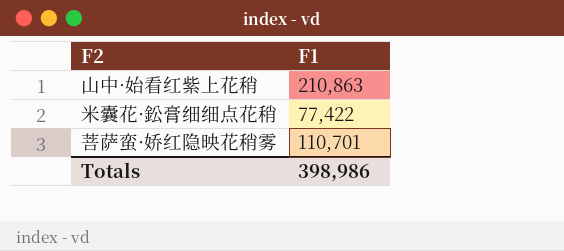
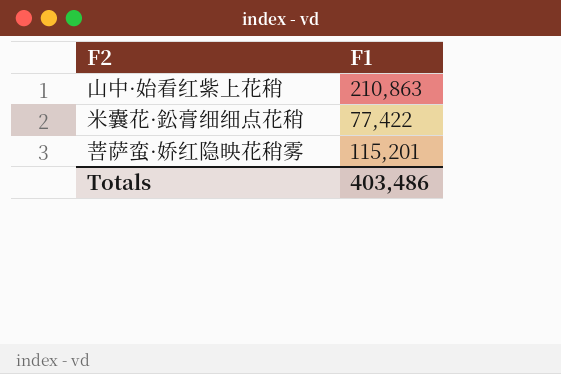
菩萨蛮·娇红隐映花稍雾 | F1: 110,701 -> 115,201
Totals | F1: 398,986 -> 403,486

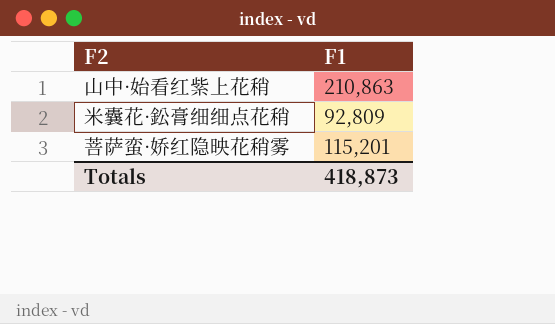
米囊花·鈆膏细细点花稍 | F1: 77,422 -> 92,809
Totals | F1: 403,486 -> 418,873

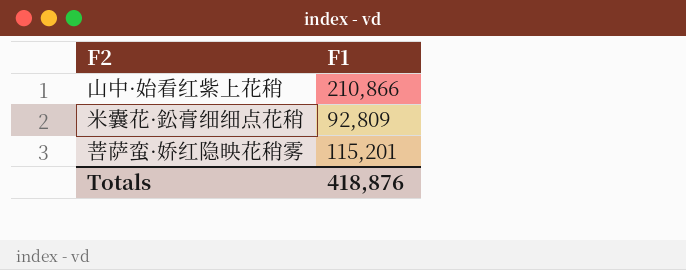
山中·始看红紫上花稍 | F1: 210,863 -> 210,866
Totals | F1: 418,873 -> 418,876

